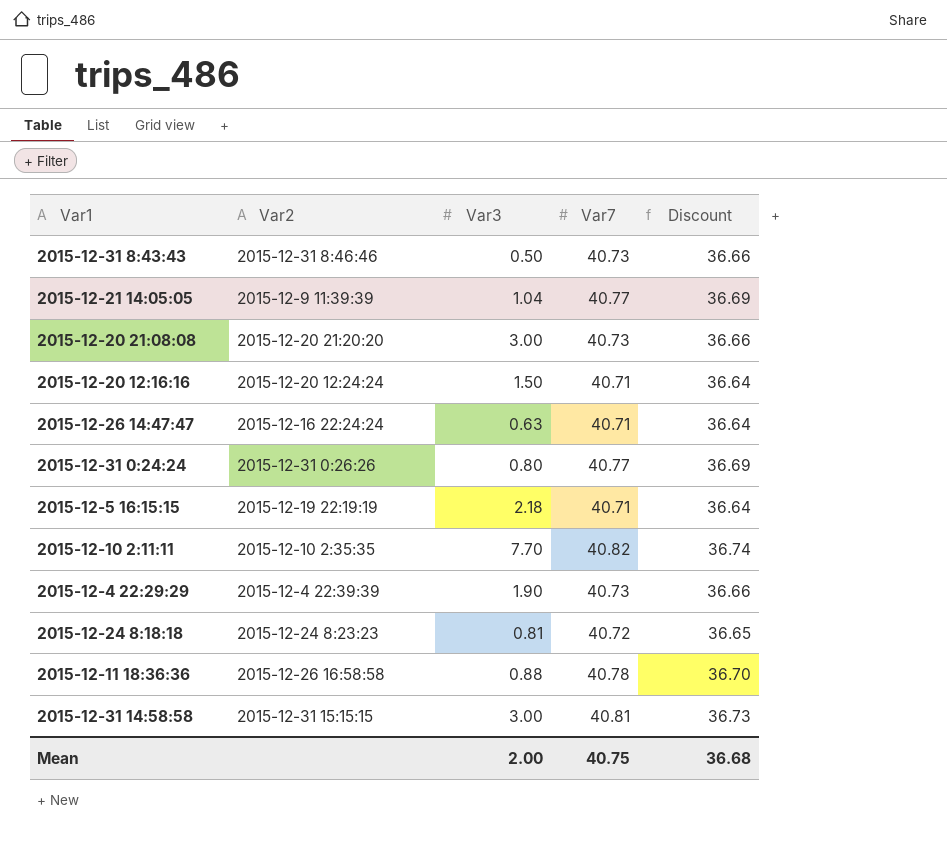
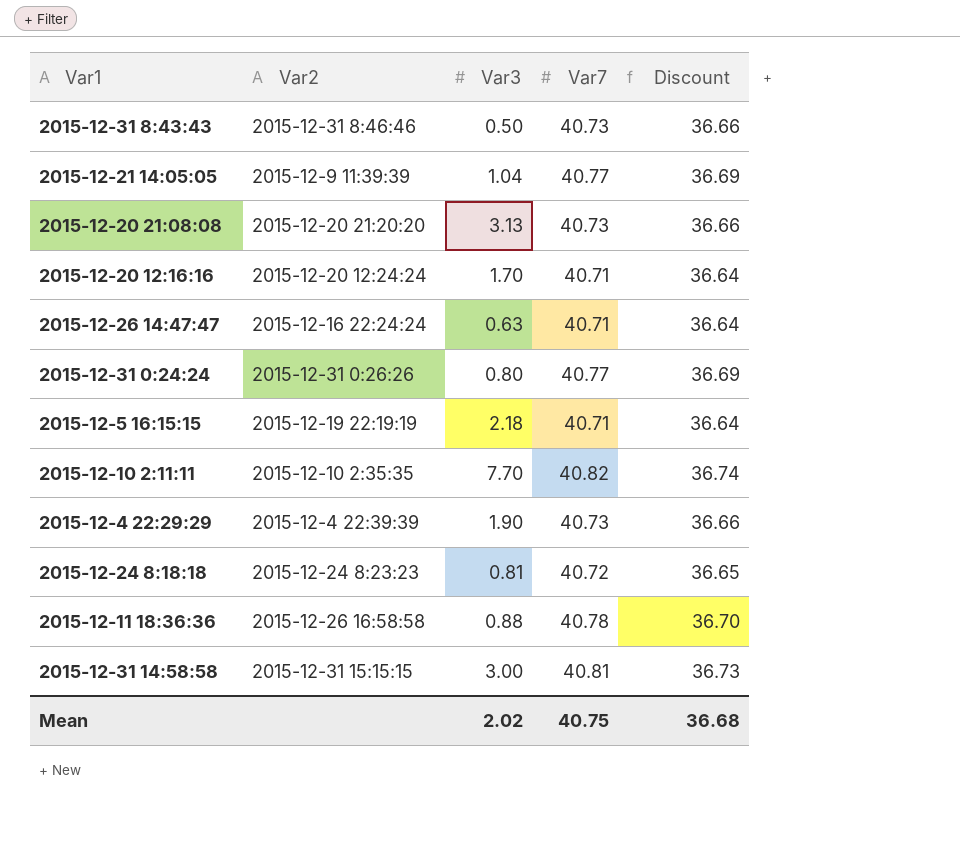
2015-12-20 21:08:08 | Var3: 3.00 -> 3.13
2015-12-20 12:16:16 | Var3: 1.50 -> 1.70
Mean | Var3: 2.00 -> 2.02

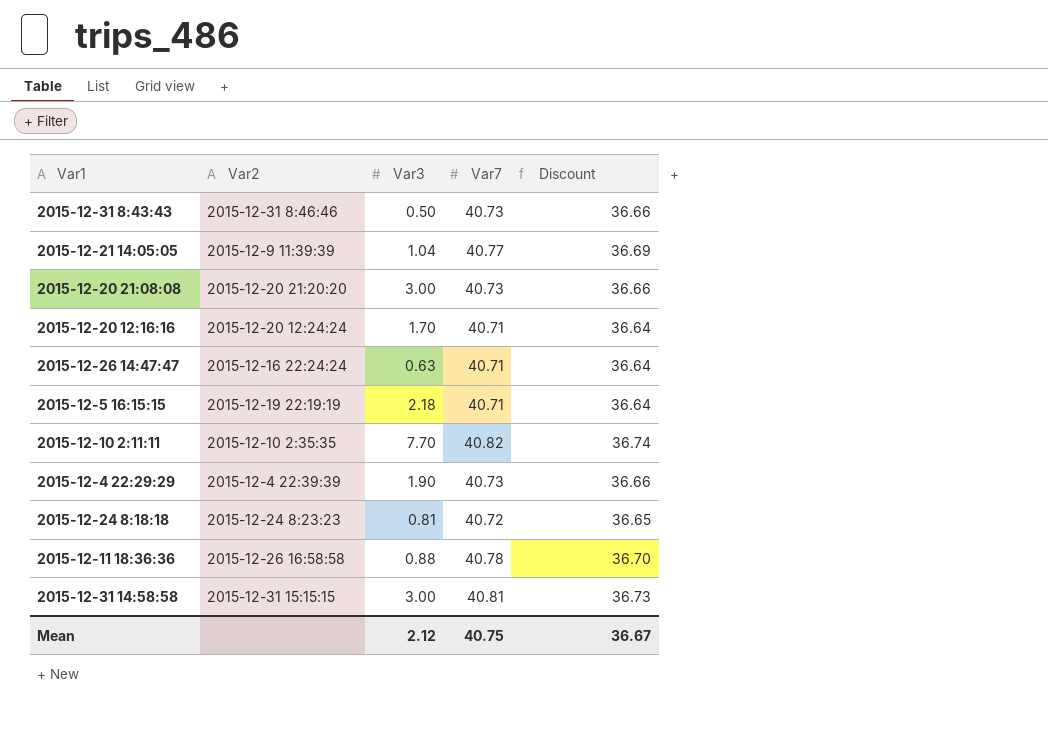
row 2015-12-31 0:24:24: 2015-12-31 0:26:26 | 0.80 | 40.77 | 36.69 -> none
2015-12-20 21:08:08 | Var3: 3.13 -> 3.00
Mean | Var3: 2.02 -> 2.12
Mean | Discount: 36.68 -> 36.67

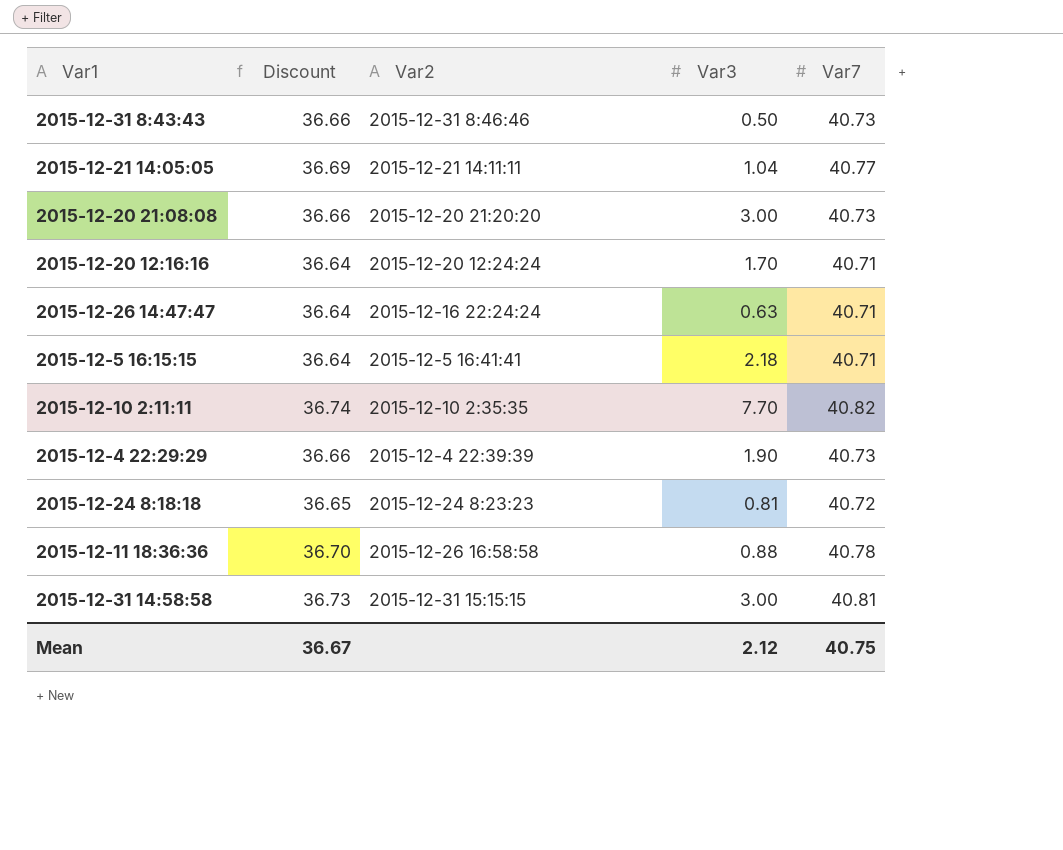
column Discount | position: 5 -> 2
2015-12-21 14:05:05 | Var2: 2015-12-9 11:39:39 -> 2015-12-21 14:11:11
2015-12-5 16:15:15 | Var2: 2015-12-19 22:19:19 -> 2015-12-5 16:41:41

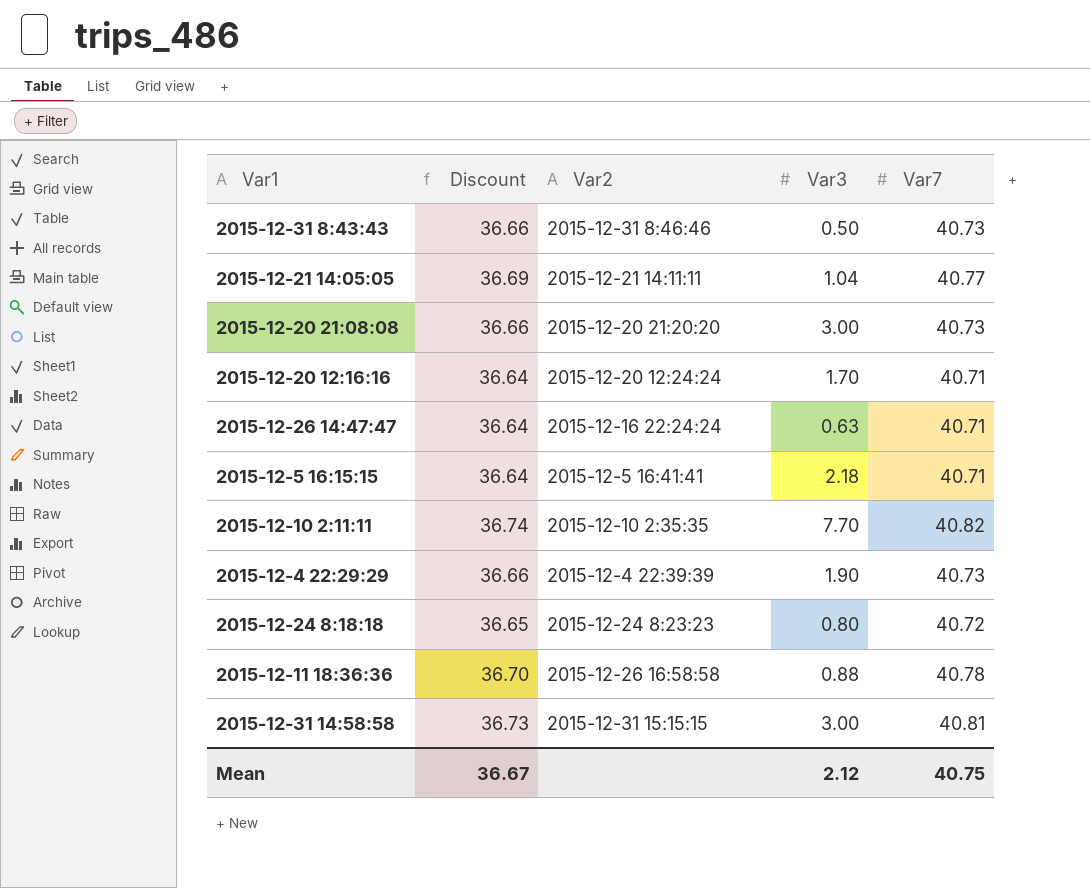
2015-12-24 8:18:18 | Var3: 0.81 -> 0.80

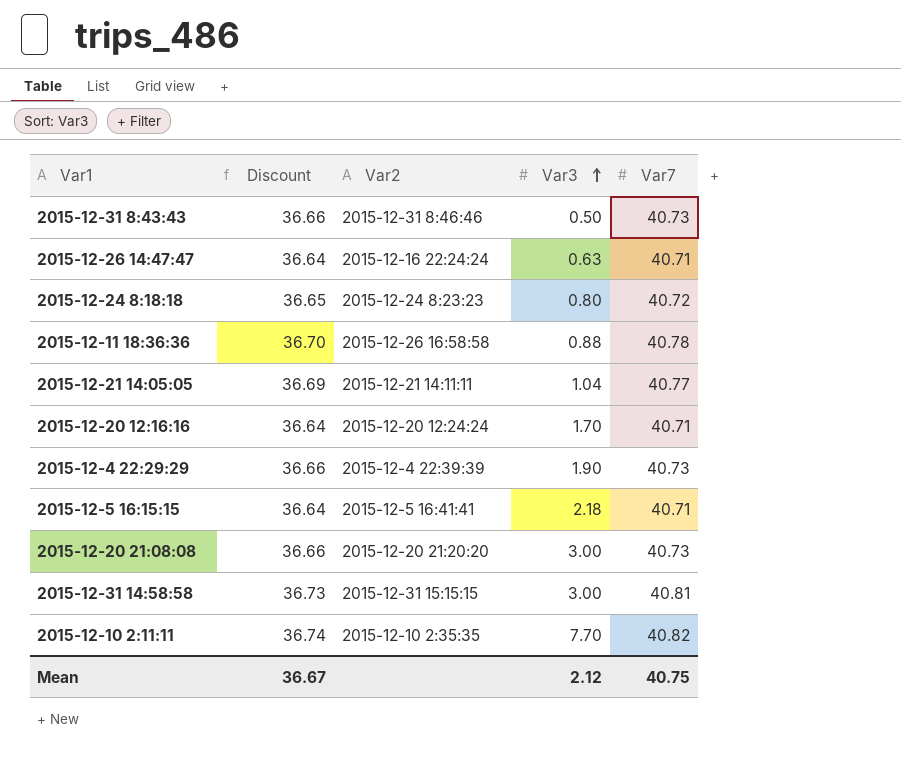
row order: none -> Var3 ascending

